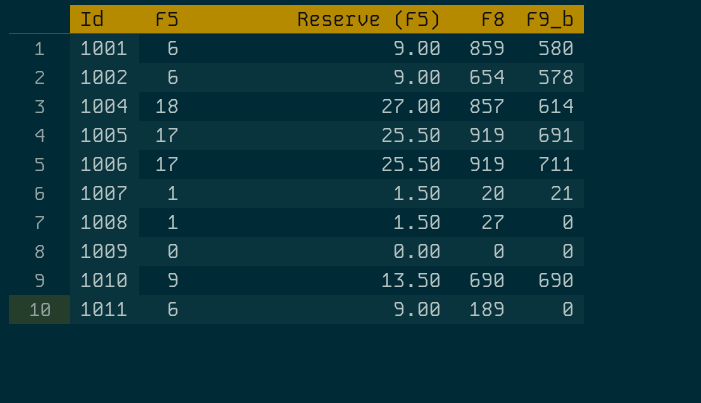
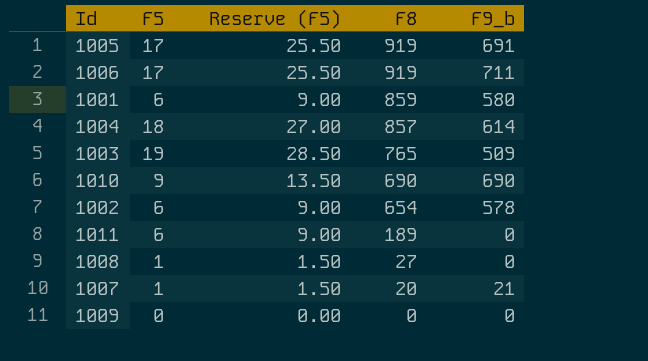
row order: Id ascending -> F8 descending
row 1003: none -> 19 | 28.50 | 765 | 509

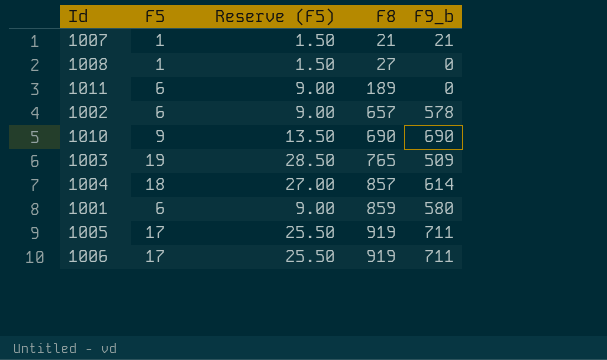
row order: F8 descending -> F8 ascending
row 1009: 0 | 0.00 | 0 | 0 -> none
1007 | F8: 20 -> 21
1002 | F8: 654 -> 657
1005 | F9_b: 691 -> 711

